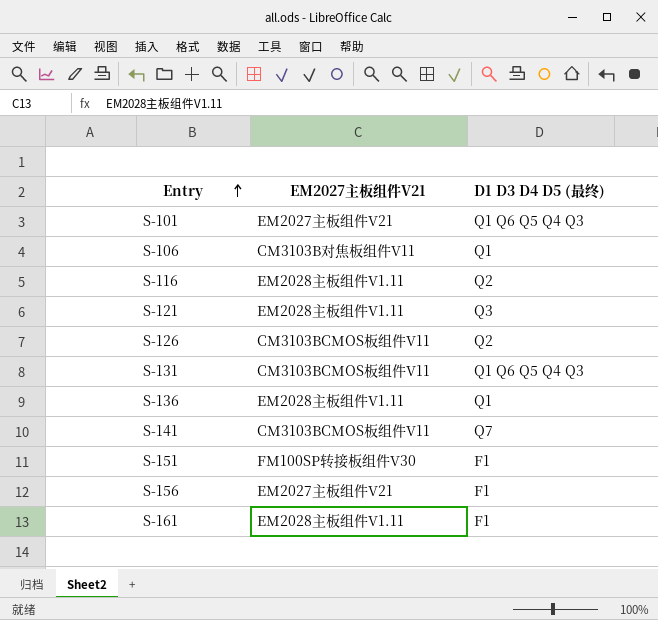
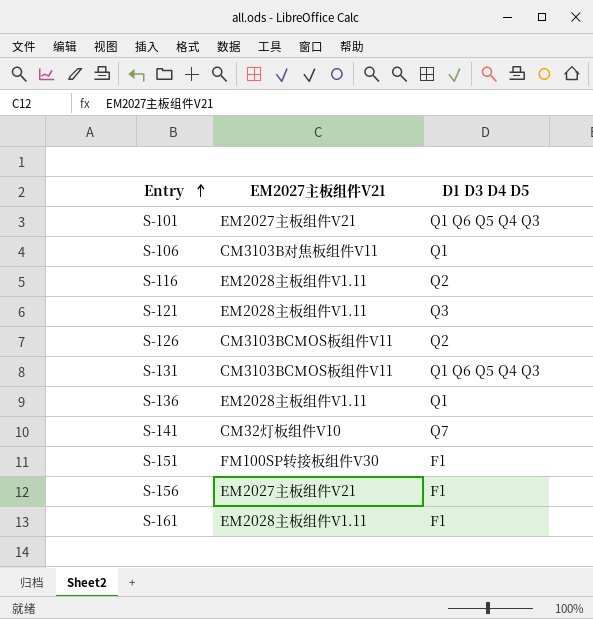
column name: D1 D3 D4 D5 (最终) -> D1 D3 D4 D5
S-141 | EM2027主板组件V21: CM3103BCMOS板组件V11 -> CM32灯板组件V10

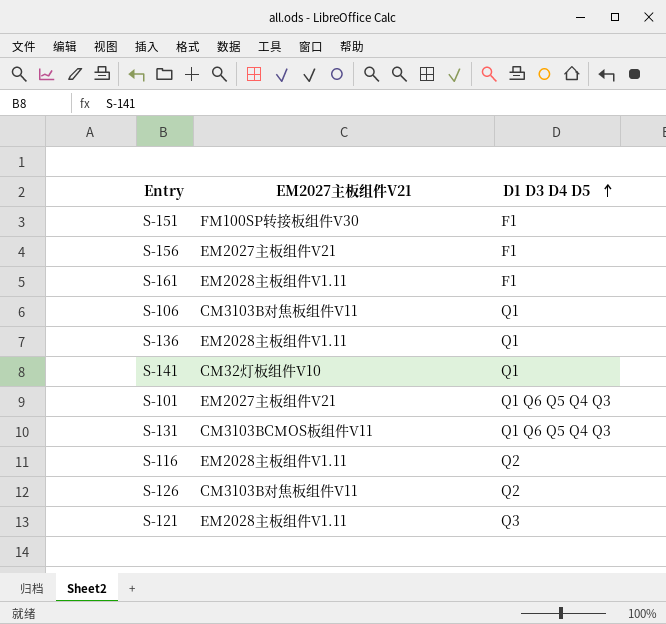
row order: Entry ascending -> D1 D3 D4 D5 ascending
S-141 | D1 D3 D4 D5: Q7 -> Q1
S-126 | EM2027主板组件V21: CM3103BCMOS板组件V11 -> CM3103B对焦板组件V11

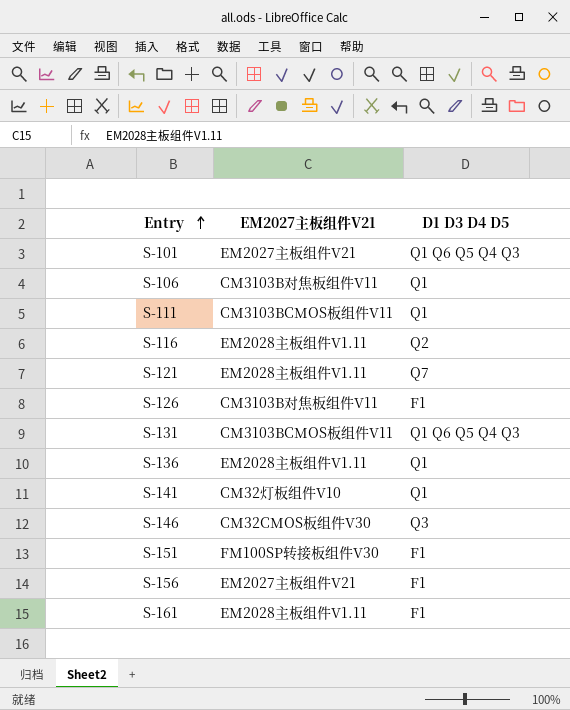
row order: D1 D3 D4 D5 ascending -> Entry ascending
row S-111: none -> CM3103BCMOS板组件V11 | Q1
S-121 | D1 D3 D4 D5: Q3 -> Q7
S-126 | D1 D3 D4 D5: Q2 -> F1
row S-146: none -> CM32CMOS板组件V30 | Q3

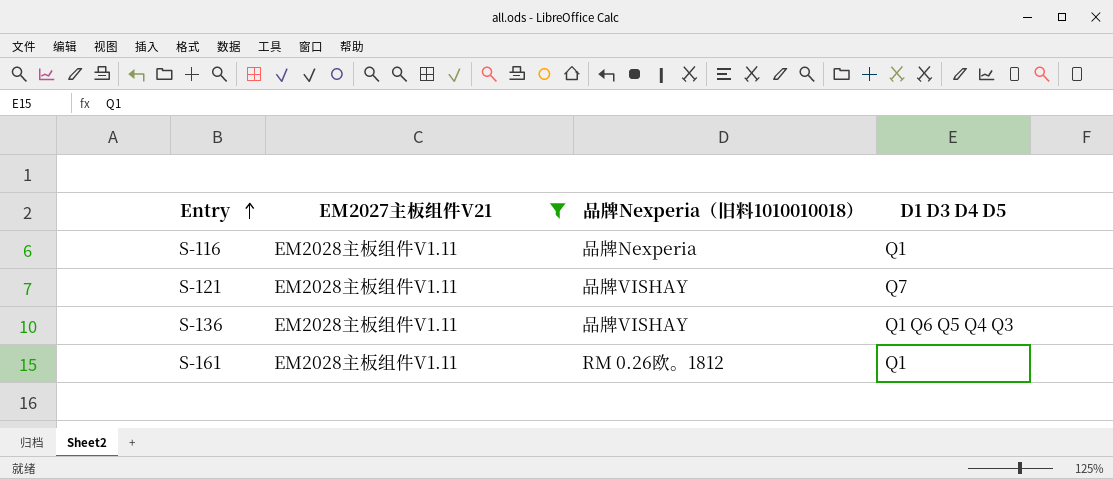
filter: none -> EM2027主板组件V21 = EM2028主板组件V1.11
column 品牌Nexperia（旧料1010010018） | position: none -> 3
S-116 | D1 D3 D4 D5: Q2 -> Q1
S-136 | D1 D3 D4 D5: Q1 -> Q1 Q6 Q5 Q4 Q3
S-161 | D1 D3 D4 D5: F1 -> Q1

